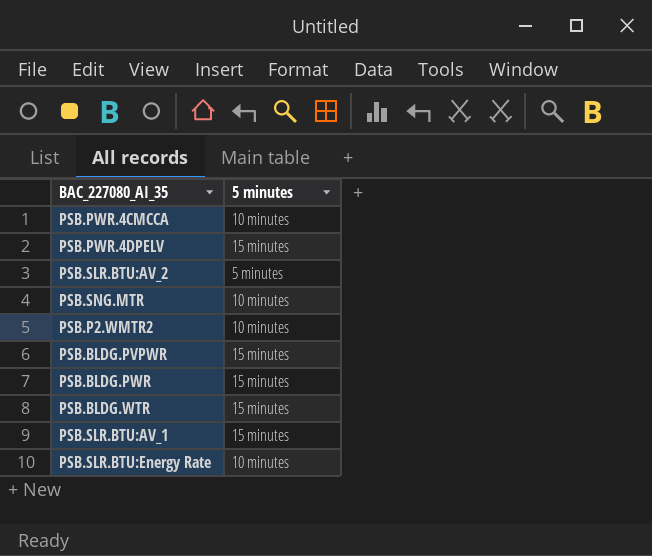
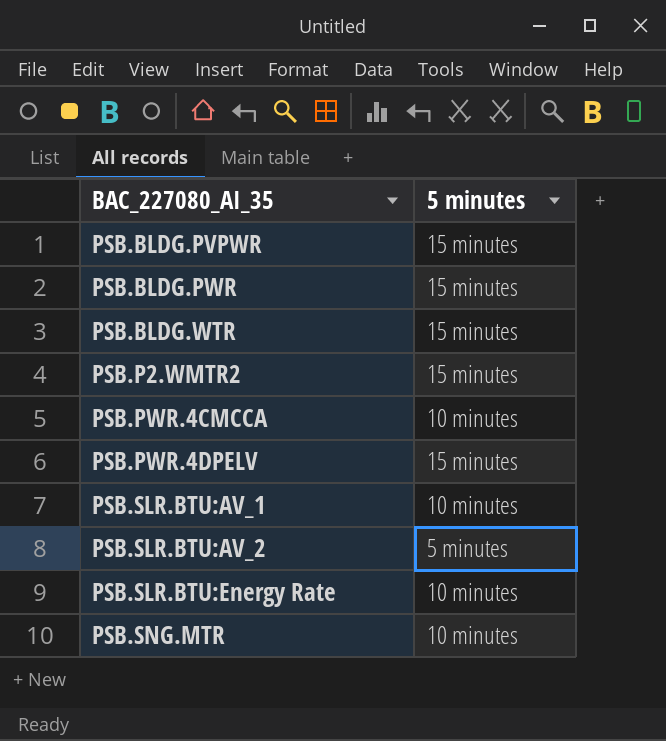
row order: none -> BAC_227080_AI_35 ascending
PSB.P2.WMTR2 | 5 minutes: 10 minutes -> 15 minutes
PSB.SLR.BTU:AV_1 | 5 minutes: 15 minutes -> 10 minutes

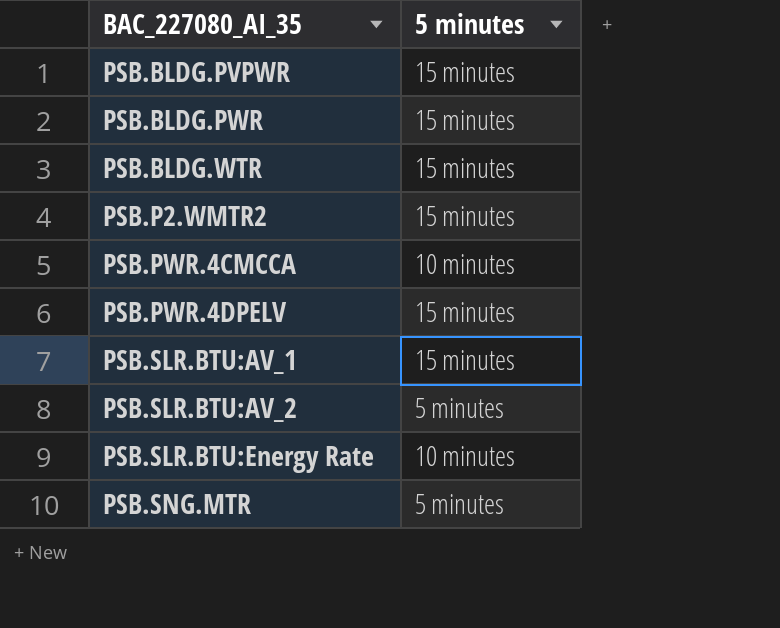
PSB.SLR.BTU:AV_1 | 5 minutes: 10 minutes -> 15 minutes
PSB.SNG.MTR | 5 minutes: 10 minutes -> 5 minutes

